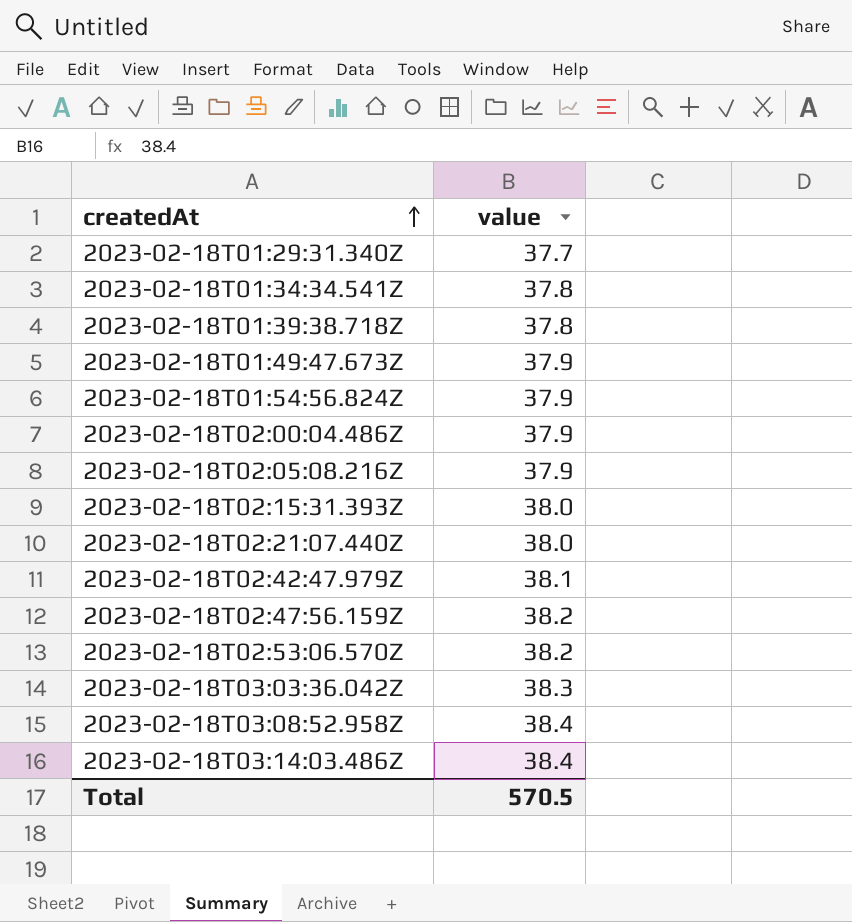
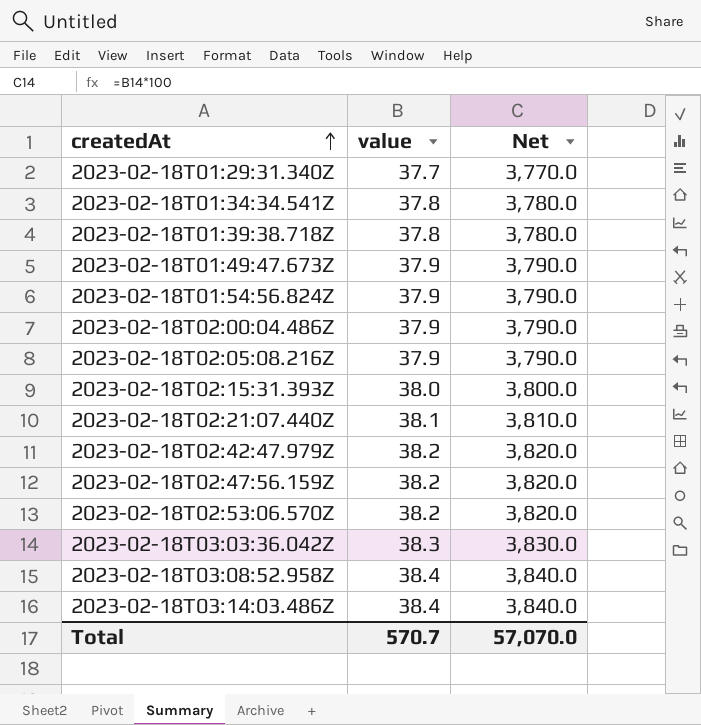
column Net | formula: none -> [value] * 100
2023-02-18T02:21:07.440Z | value: 38.0 -> 38.1
2023-02-18T02:42:47.979Z | value: 38.1 -> 38.2
Total | value: 570.5 -> 570.7

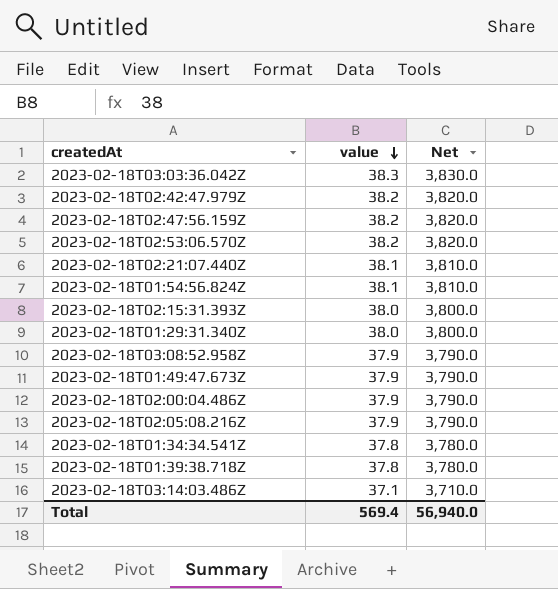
row order: createdAt ascending -> value descending
2023-02-18T01:54:56.824Z | value: 37.9 -> 38.1
2023-02-18T01:54:56.824Z | Net: 3,790.0 -> 3,810.0
2023-02-18T01:29:31.340Z | value: 37.7 -> 38.0
2023-02-18T01:29:31.340Z | Net: 3,770.0 -> 3,800.0
2023-02-18T03:08:52.958Z | value: 38.4 -> 37.9
2023-02-18T03:08:52.958Z | Net: 3,840.0 -> 3,790.0
2023-02-18T03:14:03.486Z | value: 38.4 -> 37.1
2023-02-18T03:14:03.486Z | Net: 3,840.0 -> 3,710.0
Total | value: 570.7 -> 569.4
Total | Net: 57,070.0 -> 56,940.0

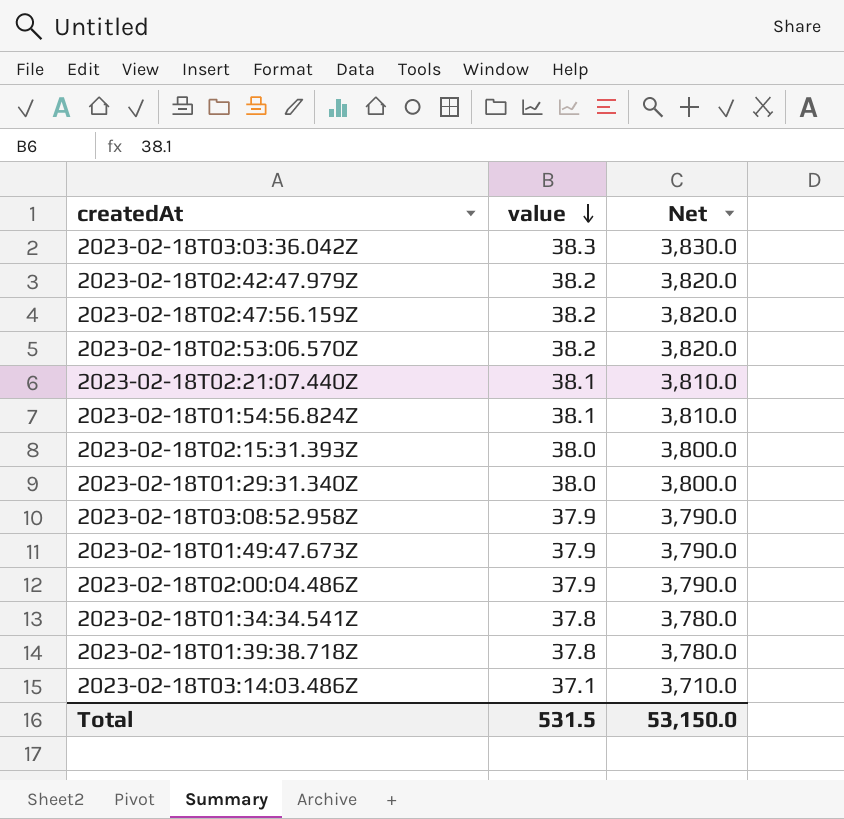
row 2023-02-18T02:05:08.216Z: 37.9 | 3,790.0 -> none
Total | value: 569.4 -> 531.5
Total | Net: 56,940.0 -> 53,150.0

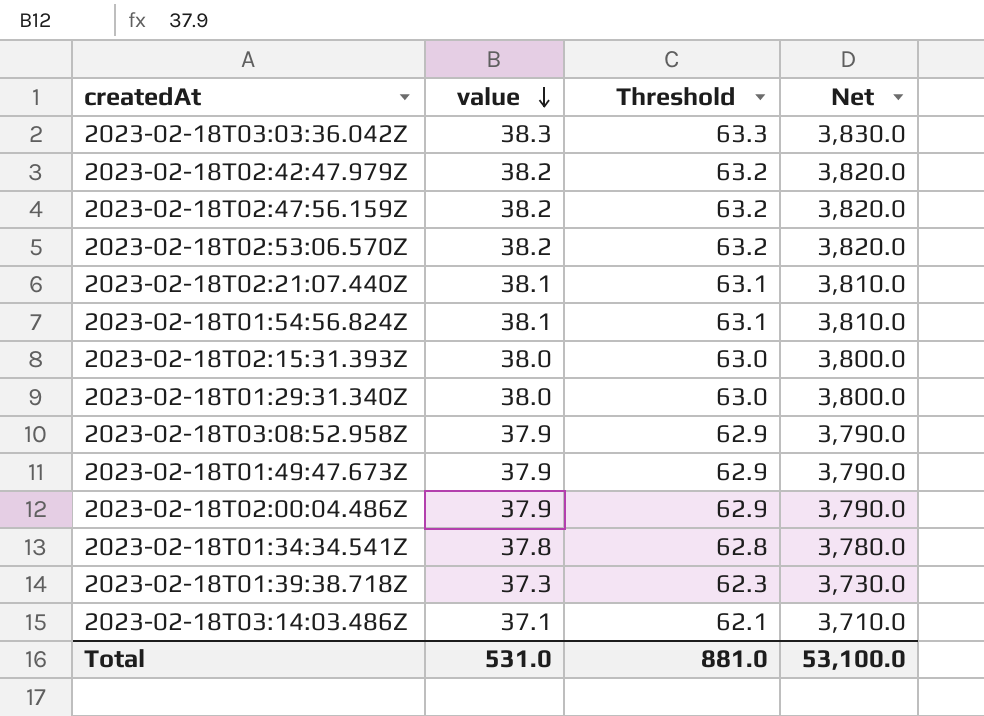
column Threshold | formula: none -> [value] + 25
2023-02-18T01:39:38.718Z | value: 37.8 -> 37.3
2023-02-18T01:39:38.718Z | Net: 3,780.0 -> 3,730.0
Total | value: 531.5 -> 531.0
Total | Net: 53,150.0 -> 53,100.0

